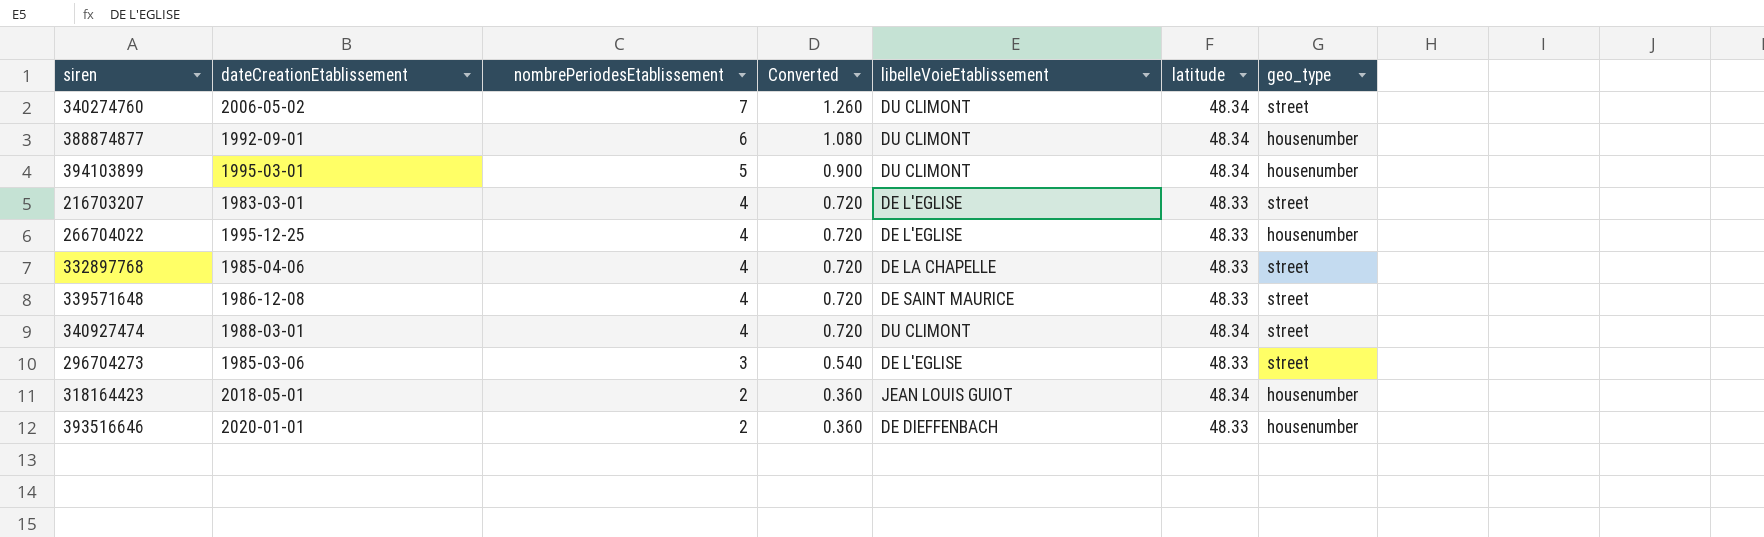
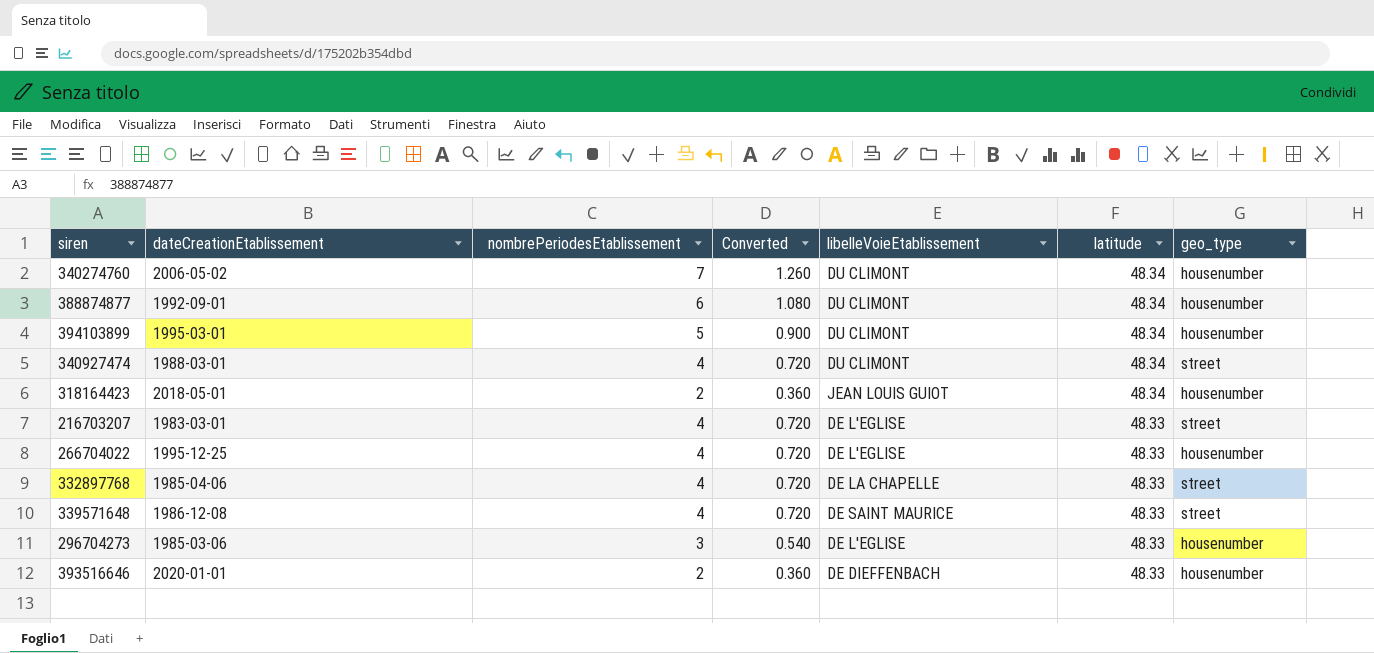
row order: nombrePeriodesEtablissement descending -> latitude descending
340274760 | geo_type: street -> housenumber
296704273 | geo_type: street -> housenumber

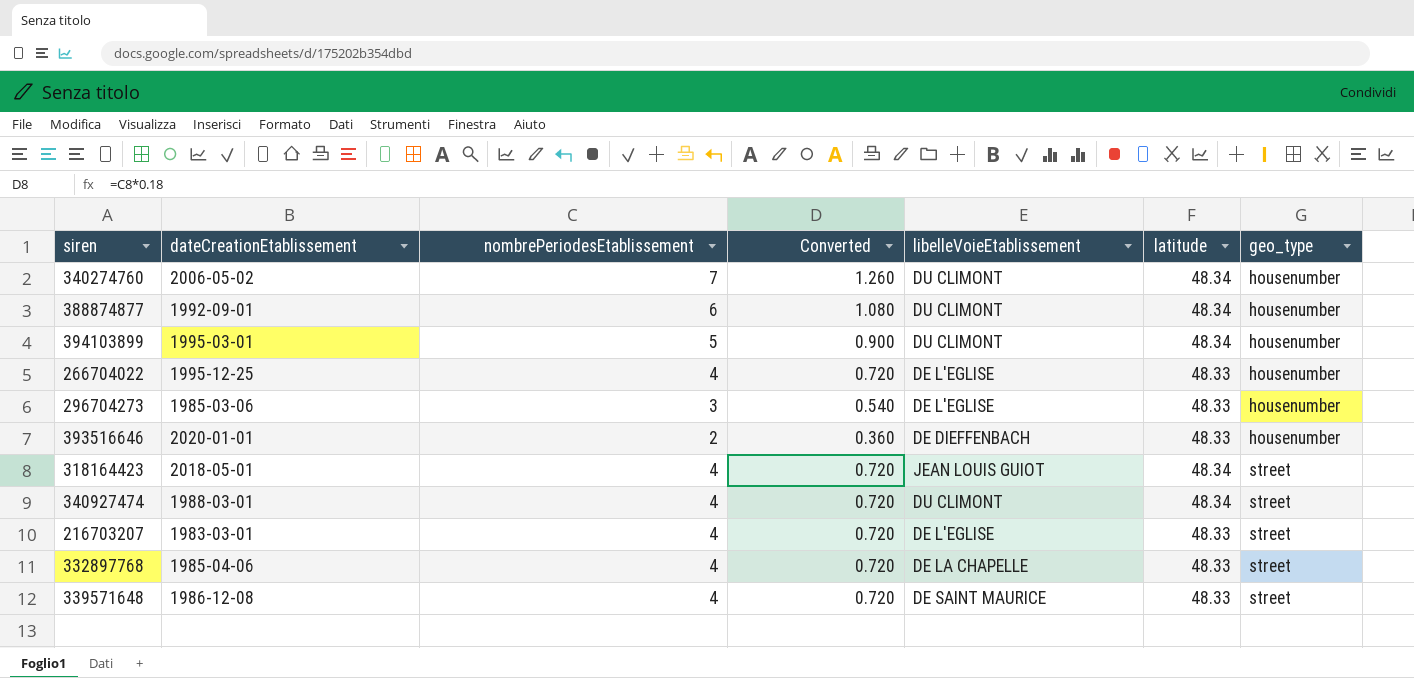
row order: latitude descending -> geo_type ascending
318164423 | nombrePeriodesEtablissement: 2 -> 4
318164423 | Converted: 0.360 -> 0.720
318164423 | geo_type: housenumber -> street

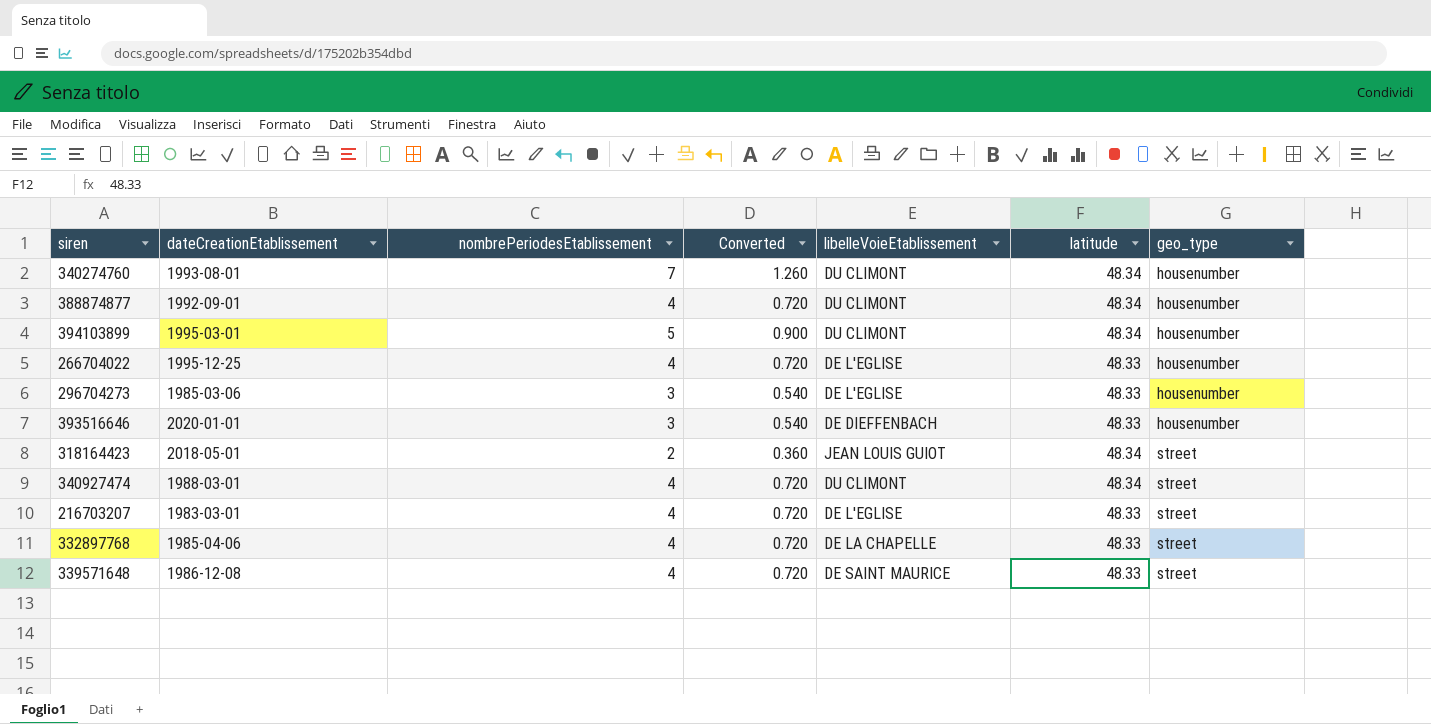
340274760 | dateCreationEtablissement: 2006-05-02 -> 1993-08-01
388874877 | nombrePeriodesEtablissement: 6 -> 4
388874877 | Converted: 1.080 -> 0.720
393516646 | nombrePeriodesEtablissement: 2 -> 3
393516646 | Converted: 0.360 -> 0.540
318164423 | nombrePeriodesEtablissement: 4 -> 2
318164423 | Converted: 0.720 -> 0.360

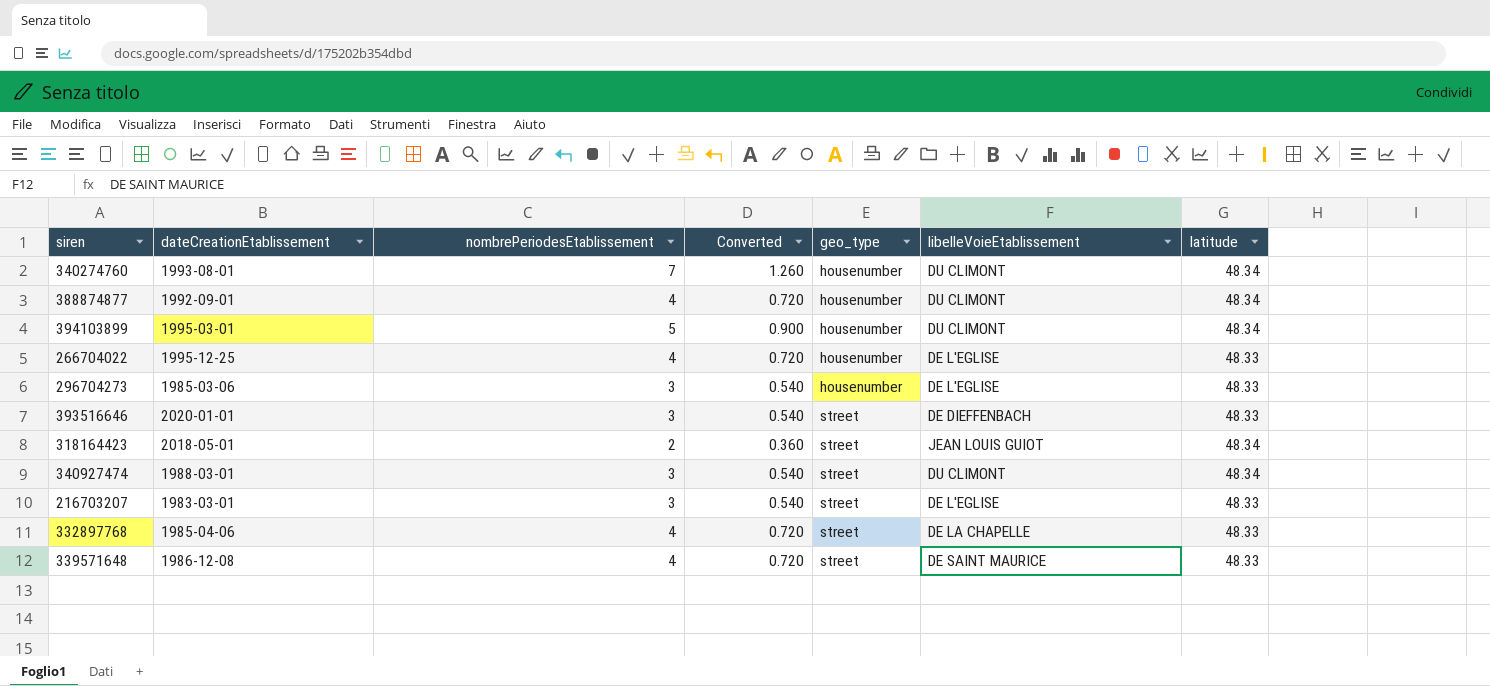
column geo_type | position: 7 -> 5
393516646 | geo_type: housenumber -> street
340927474 | nombrePeriodesEtablissement: 4 -> 3
340927474 | Converted: 0.720 -> 0.540
216703207 | nombrePeriodesEtablissement: 4 -> 3
216703207 | Converted: 0.720 -> 0.540

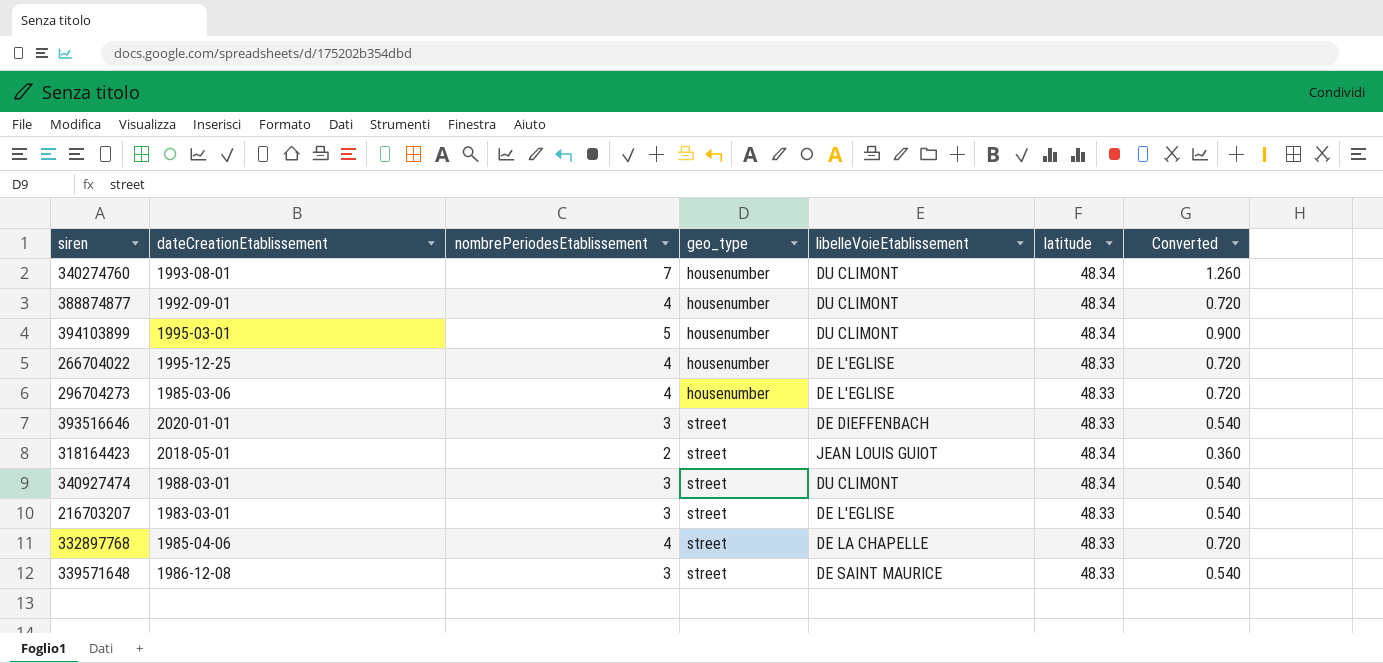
column Converted | position: 4 -> 7
296704273 | nombrePeriodesEtablissement: 3 -> 4
296704273 | Converted: 0.540 -> 0.720
339571648 | nombrePeriodesEtablissement: 4 -> 3
339571648 | Converted: 0.720 -> 0.540

